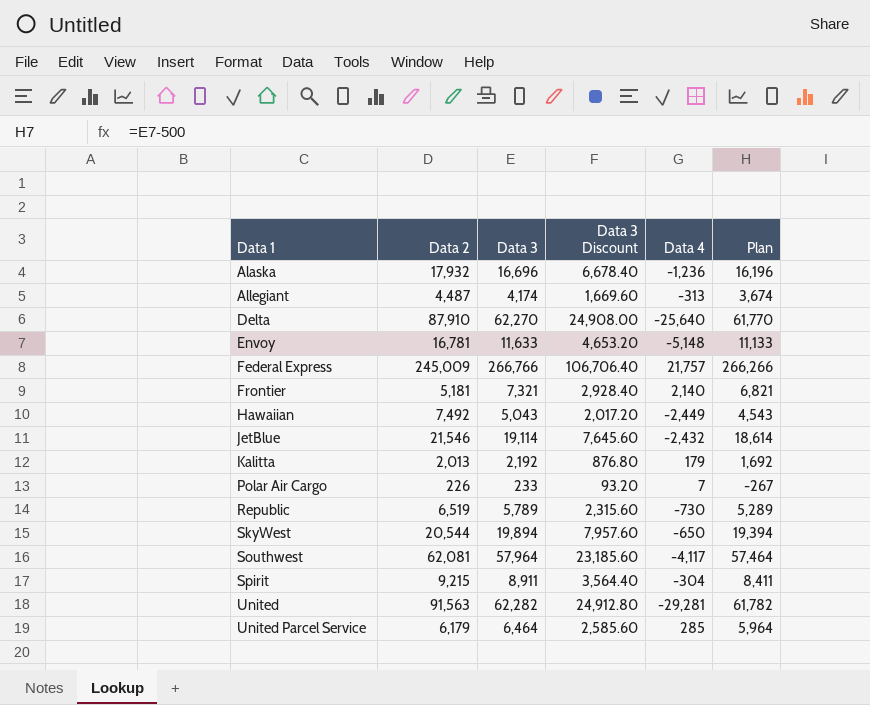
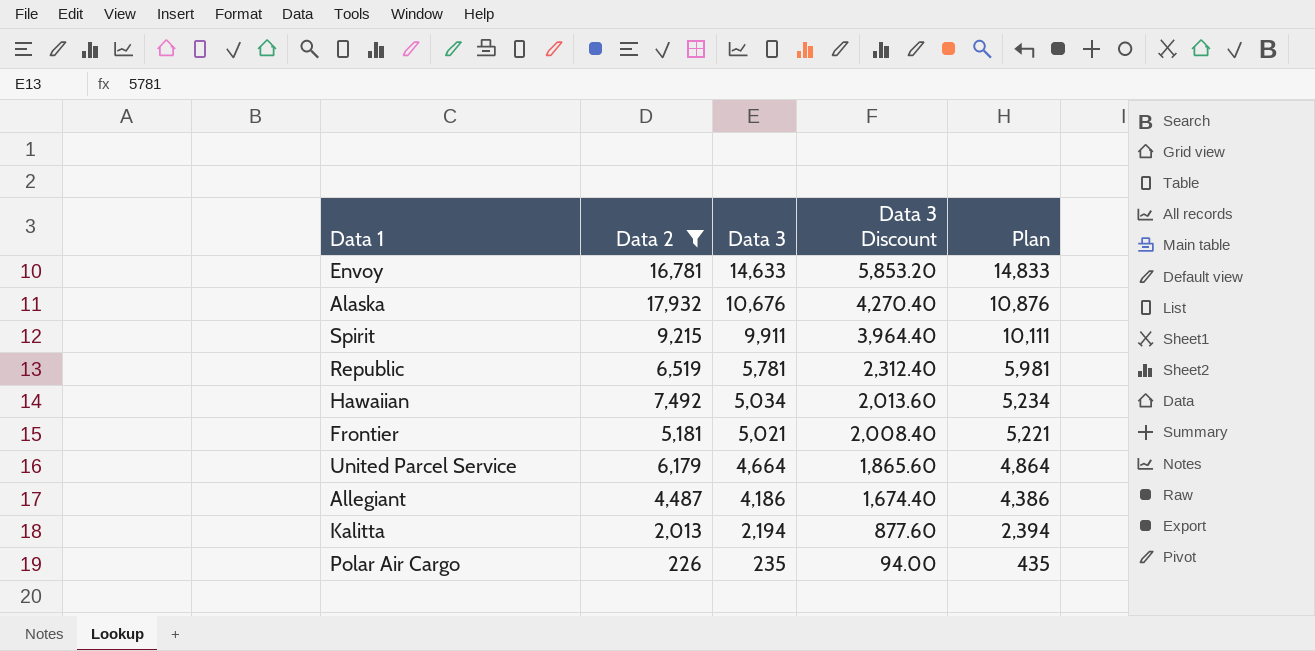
filter: none -> Data 2 <= 17,932
row order: Data 1 ascending -> Data 3 descending
column Data 4 | formula: [Data 3] - [Data 2] -> none
column Plan | formula: [Data 3] - 500 -> [Data 3] + 200
Envoy | Data 3: 11,633 -> 14,633
Envoy | Data 3 Discount: 4,653.20 -> 5,853.20
Alaska | Data 3: 16,696 -> 10,676
Alaska | Data 3 Discount: 6,678.40 -> 4,270.40
Spirit | Data 3: 8,911 -> 9,911
Spirit | Data 3 Discount: 3,564.40 -> 3,964.40
Republic | Data 3: 5,789 -> 5,781
Republic | Data 3 Discount: 2,315.60 -> 2,312.40
Hawaiian | Data 3: 5,043 -> 5,034
Hawaiian | Data 3 Discount: 2,017.20 -> 2,013.60
Frontier | Data 3: 7,321 -> 5,021
Frontier | Data 3 Discount: 2,928.40 -> 2,008.40
United Parcel Service | Data 3: 6,464 -> 4,664
United Parcel Service | Data 3 Discount: 2,585.60 -> 1,865.60
Allegiant | Data 3: 4,174 -> 4,186
Allegiant | Data 3 Discount: 1,669.60 -> 1,674.40
Kalitta | Data 3: 2,192 -> 2,194
Kalitta | Data 3 Discount: 876.80 -> 877.60
Polar Air Cargo | Data 3: 233 -> 235
Polar Air Cargo | Data 3 Discount: 93.20 -> 94.00

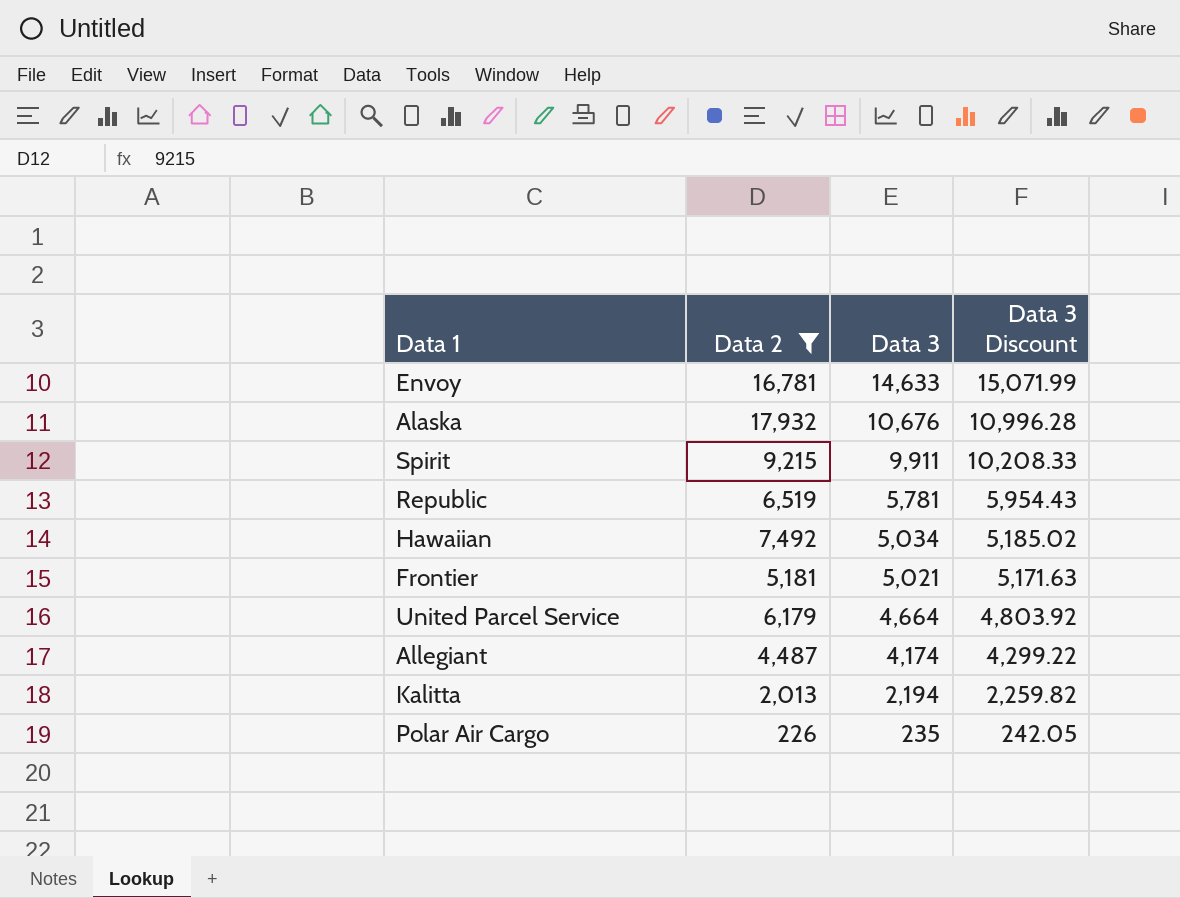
column Plan | formula: [Data 3] + 200 -> none
column Data 3 Discount | formula: [Data 3] * 0.4 -> [Data 3] * 1.03
Allegiant | Data 3: 4,186 -> 4,174

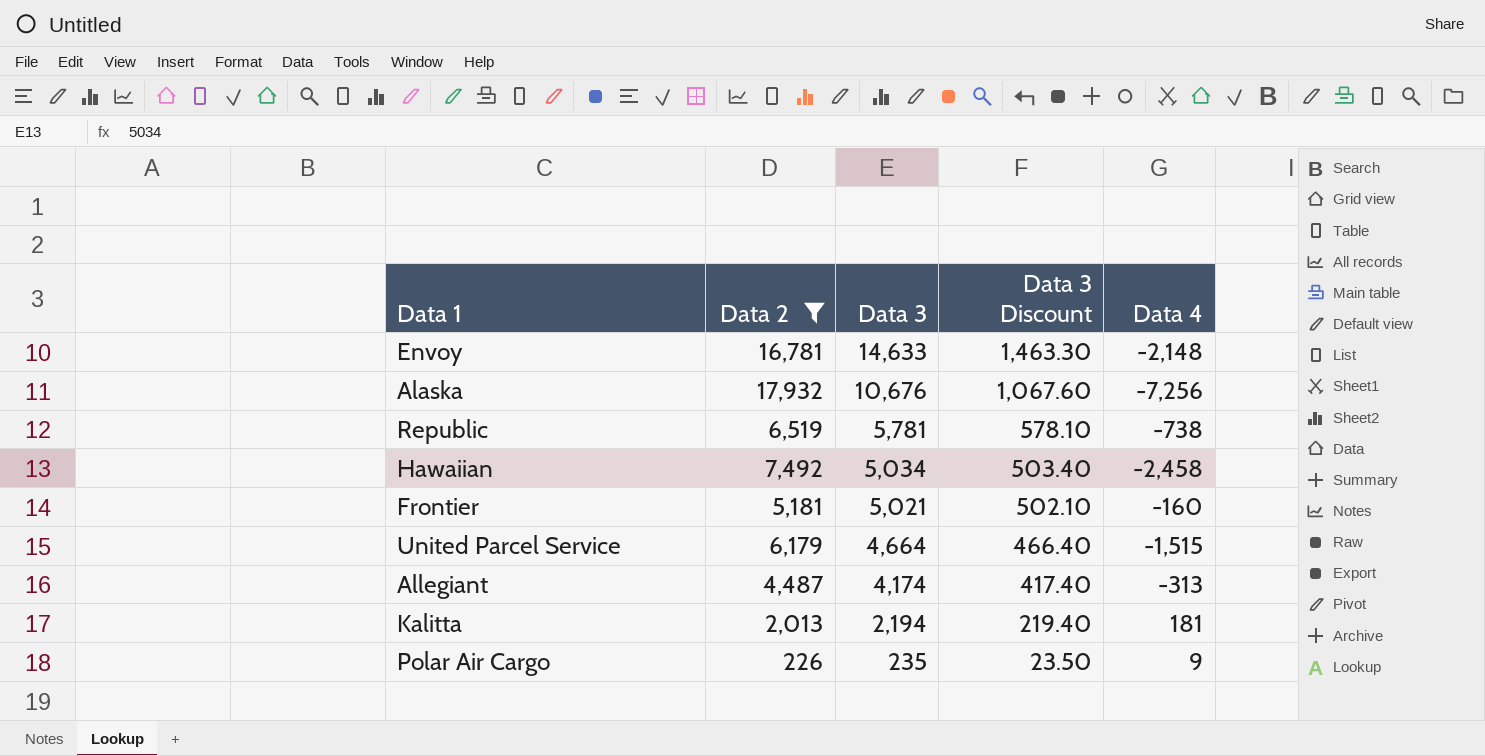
column Data 3 Discount | formula: [Data 3] * 1.03 -> [Data 3] * 0.1
column Data 4 | formula: none -> [Data 3] - [Data 2]
row Spirit: 9,215 | 9,911 | 10,208.33 -> none

